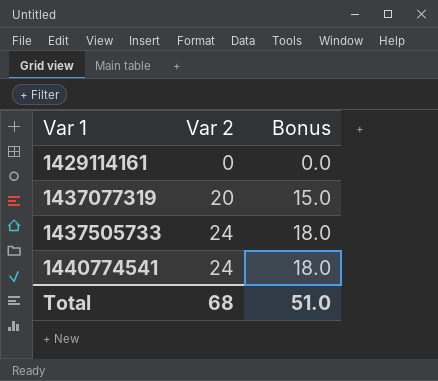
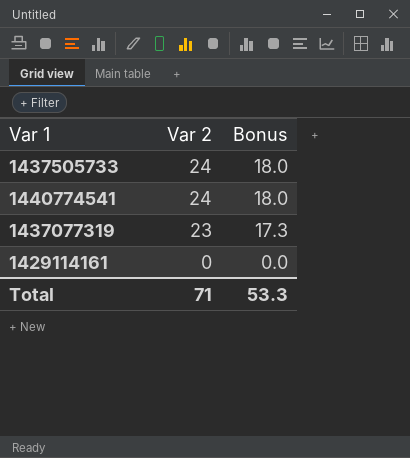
row order: Var 1 ascending -> Var 2 descending
1437077319 | Var 2: 20 -> 23
1437077319 | Bonus: 15.0 -> 17.3
Total | Var 2: 68 -> 71
Total | Bonus: 51.0 -> 53.3

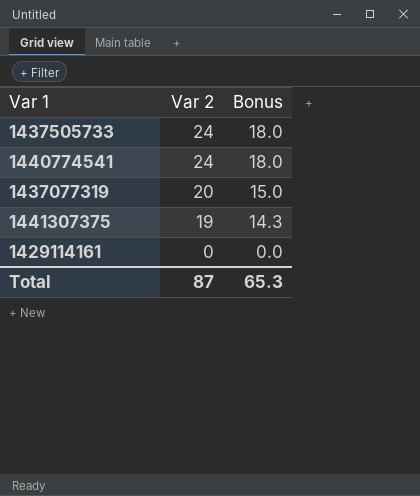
1437077319 | Var 2: 23 -> 20
1437077319 | Bonus: 17.3 -> 15.0
row 1441307375: none -> 19 | 14.3
Total | Var 2: 71 -> 87
Total | Bonus: 53.3 -> 65.3

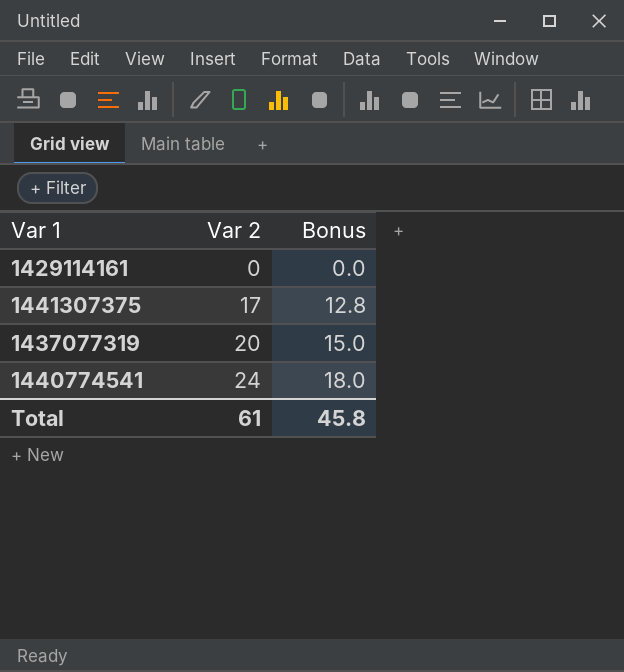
row order: Var 2 descending -> Var 2 ascending
row 1437505733: 24 | 18.0 -> none
1441307375 | Var 2: 19 -> 17
1441307375 | Bonus: 14.3 -> 12.8
Total | Var 2: 87 -> 61
Total | Bonus: 65.3 -> 45.8

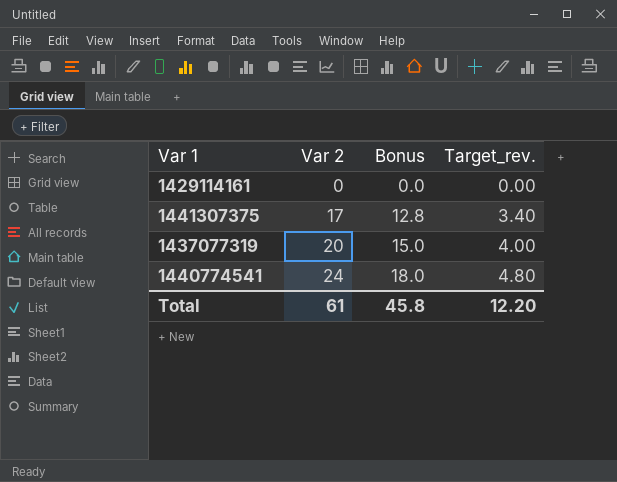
column Target_rev. | formula: none -> [Var 2] * 0.2

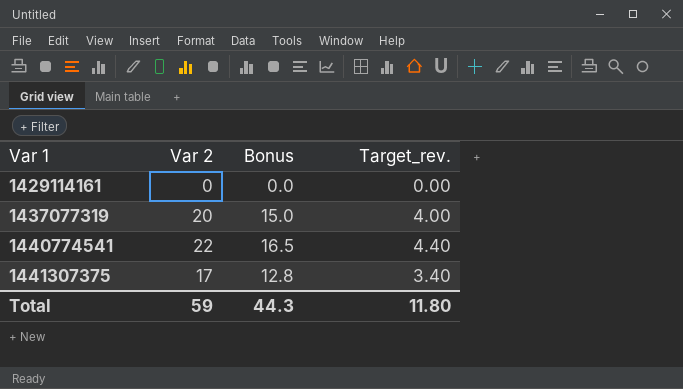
row order: Var 2 ascending -> Var 1 ascending
1440774541 | Var 2: 24 -> 22
1440774541 | Bonus: 18.0 -> 16.5
1440774541 | Target_rev.: 4.80 -> 4.40
Total | Var 2: 61 -> 59
Total | Bonus: 45.8 -> 44.3
Total | Target_rev.: 12.20 -> 11.80

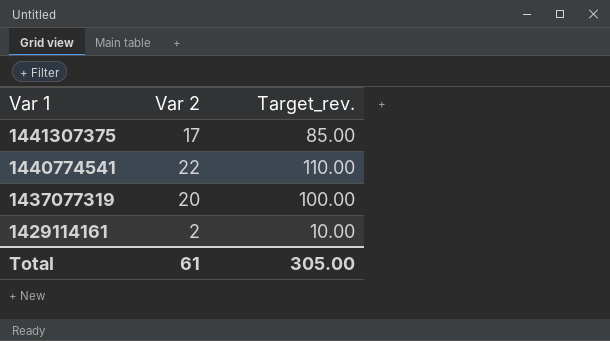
row order: Var 1 ascending -> Var 1 descending
column Bonus | formula: [Var 2] * 0.75 -> none
column Target_rev. | formula: [Var 2] * 0.2 -> [Var 2] * 5
1429114161 | Var 2: 0 -> 2
Total | Var 2: 59 -> 61
Total | Target_rev.: 11.80 -> 305.00

